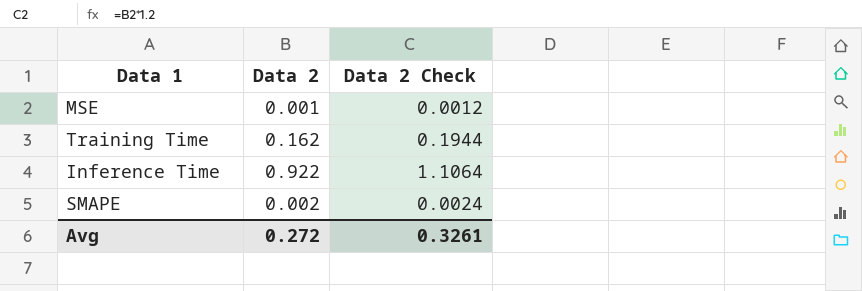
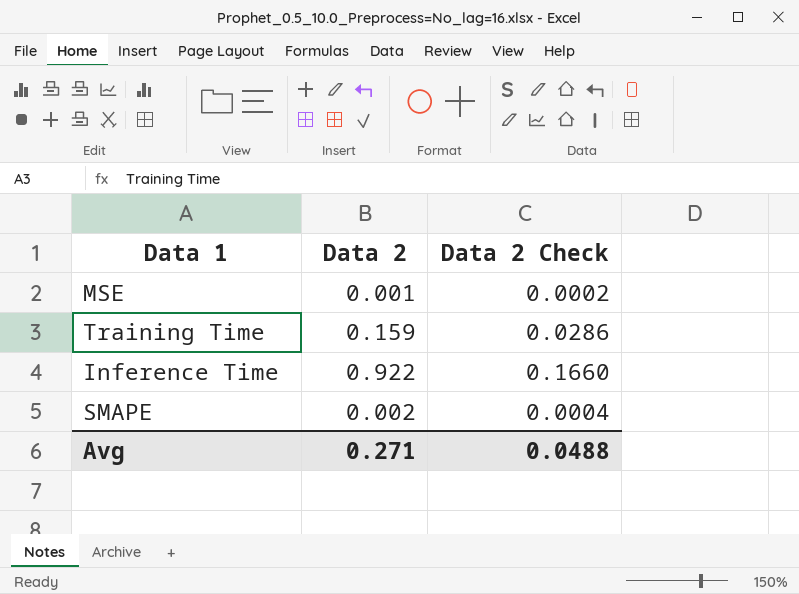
column Data 2 Check | formula: [Data 2] * 1.2 -> [Data 2] * 0.18
Training Time | Data 2: 0.162 -> 0.159
Avg | Data 2: 0.272 -> 0.271
Avg | Data 2 Check: 0.3261 -> 0.0488

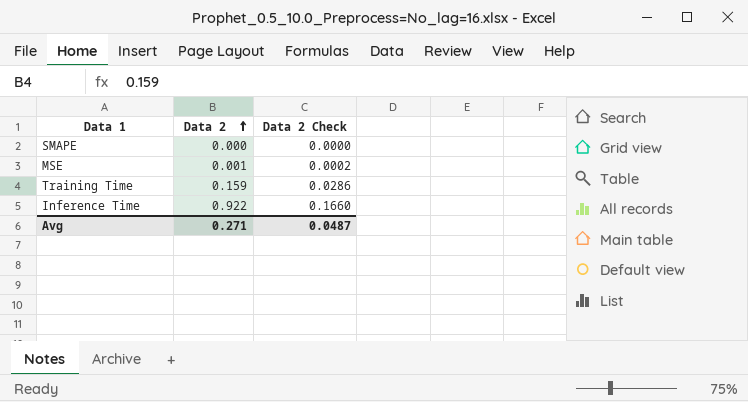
row order: none -> Data 2 ascending
SMAPE | Data 2: 0.002 -> 0.000
SMAPE | Data 2 Check: 0.0004 -> 0.0000
Avg | Data 2 Check: 0.0488 -> 0.0487

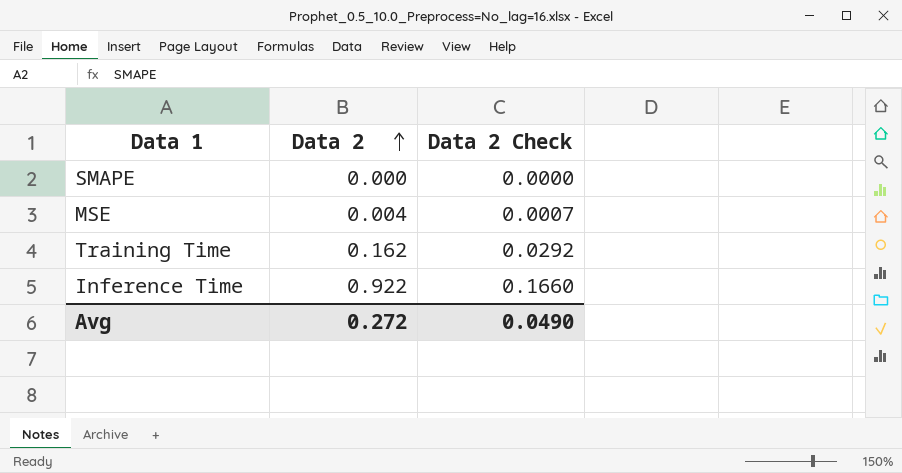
MSE | Data 2: 0.001 -> 0.004
MSE | Data 2 Check: 0.0002 -> 0.0007
Training Time | Data 2: 0.159 -> 0.162
Training Time | Data 2 Check: 0.0286 -> 0.0292
Avg | Data 2: 0.271 -> 0.272
Avg | Data 2 Check: 0.0487 -> 0.0490

